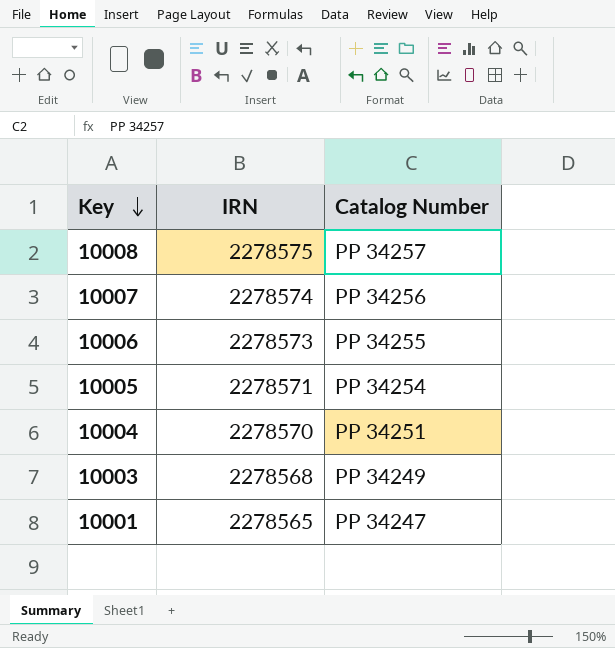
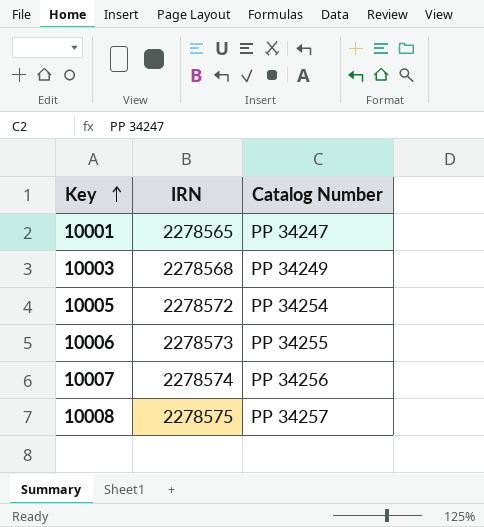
row order: Key descending -> Key ascending
row 10004: 2278570 | PP 34251 -> none
10005 | IRN: 2278571 -> 2278572

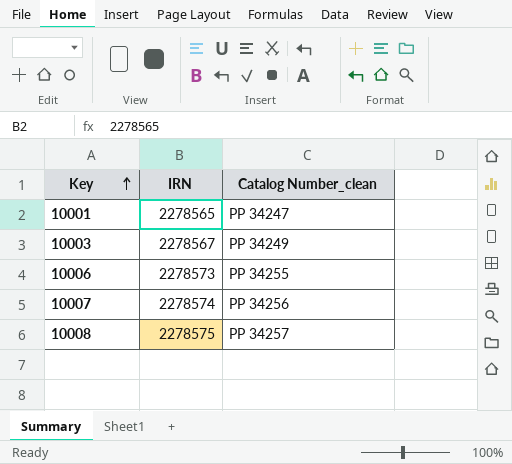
column name: Catalog Number -> Catalog Number_clean
row 10005: 2278572 | PP 34254 -> none
10003 | IRN: 2278568 -> 2278567

